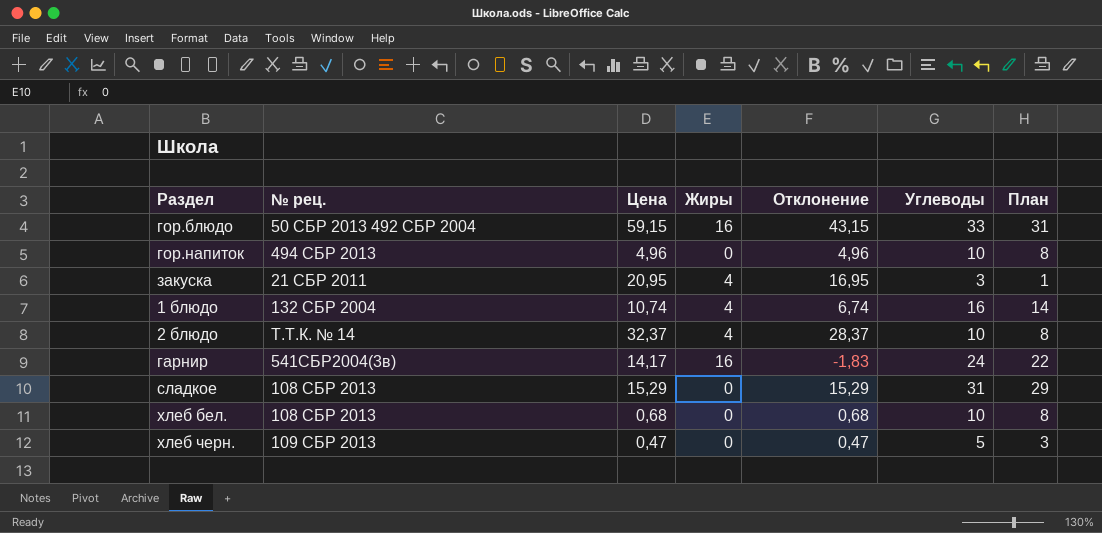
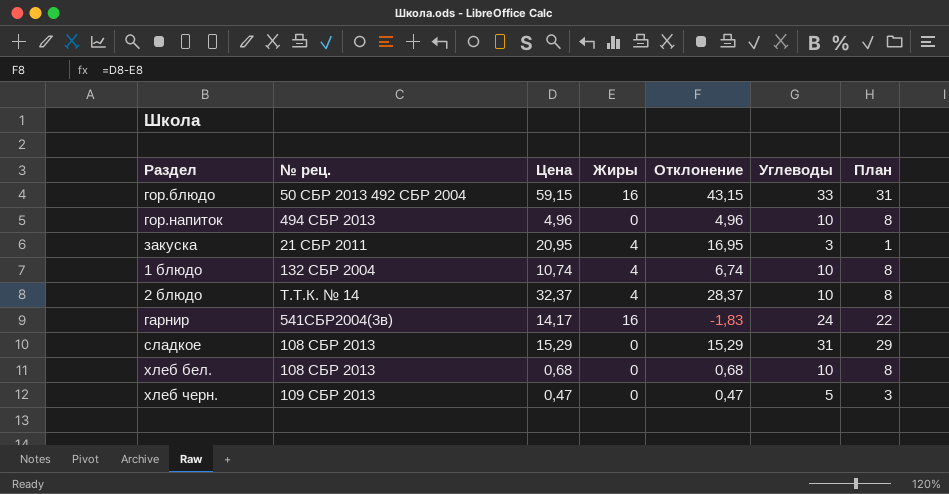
1 блюдо | Углеводы: 16 -> 10
1 блюдо | План: 14 -> 8

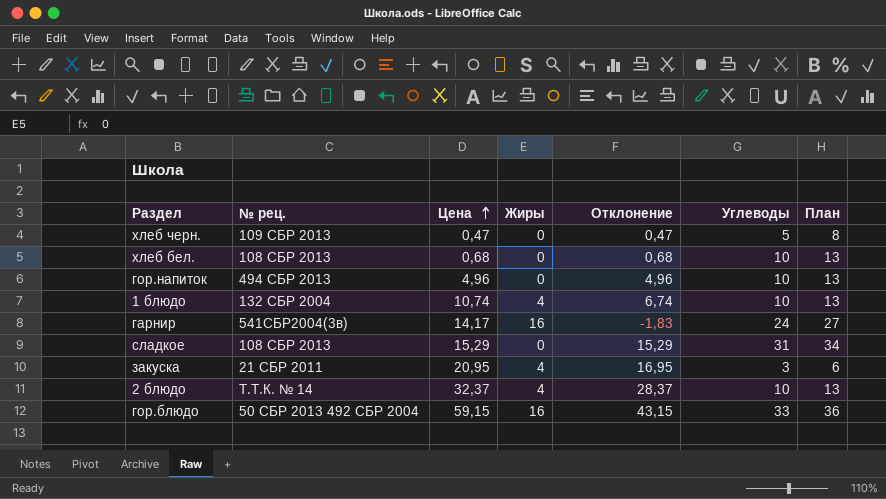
row order: none -> Цена ascending
column План | formula: [Углеводы] - 2 -> [Углеводы] + 3

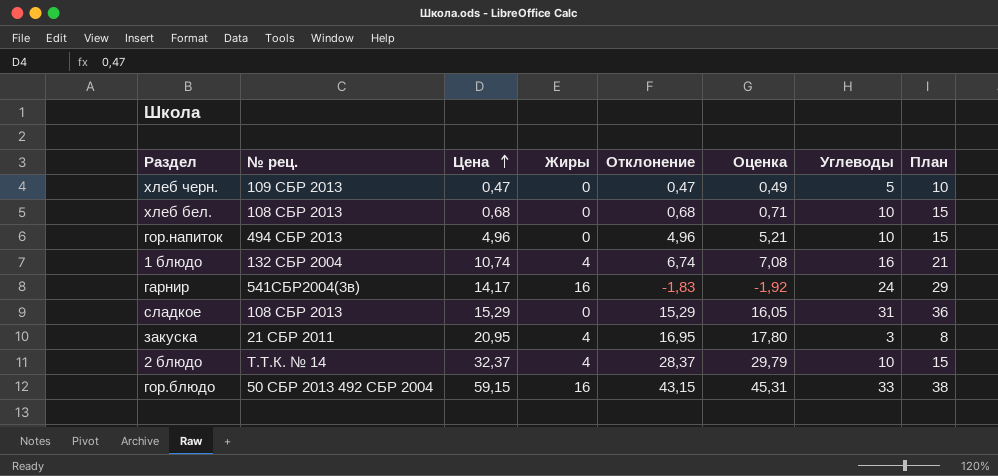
column Оценка | formula: none -> [Отклонение] * 1,05
column План | formula: [Углеводы] + 3 -> [Углеводы] + 5
1 блюдо | Углеводы: 10 -> 16

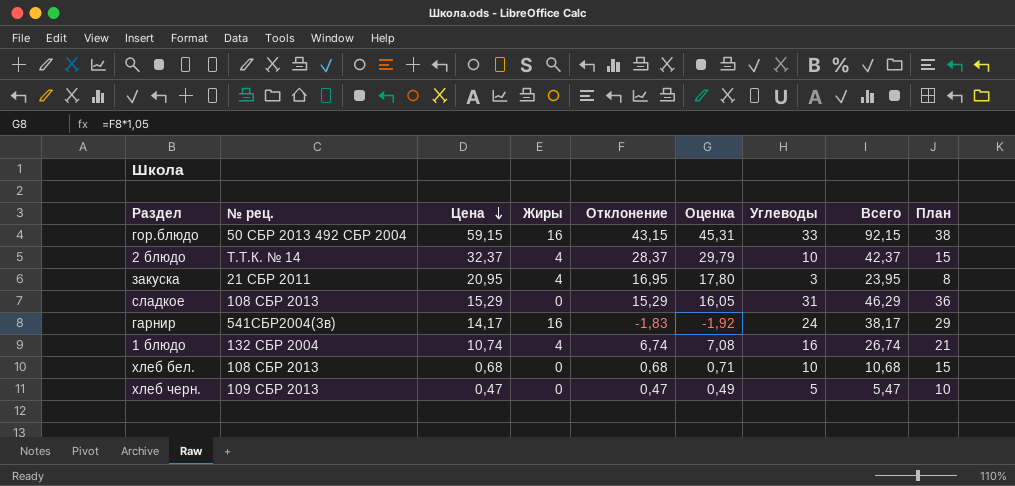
row order: Цена ascending -> Цена descending
column Всего | formula: none -> [Цена] + [Углеводы]
row гор.напиток: 494 СБР 2013 | 4,96 | 0 | 4,96 | 5,21 | 10 | 15 -> none

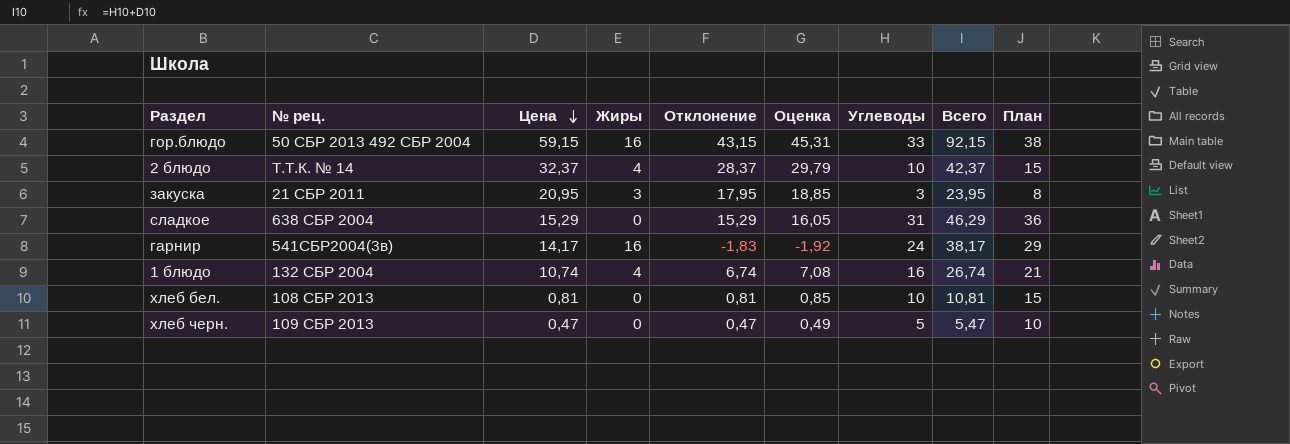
закуска | Жиры: 4 -> 3
закуска | Отклонение: 16,95 -> 17,95
закуска | Оценка: 17,80 -> 18,85
сладкое | № рец.: 108 СБР 2013 -> 638 СБР 2004
хлеб бел. | Цена: 0,68 -> 0,81
хлеб бел. | Отклонение: 0,68 -> 0,81
хлеб бел. | Оценка: 0,71 -> 0,85
хлеб бел. | Всего: 10,68 -> 10,81

